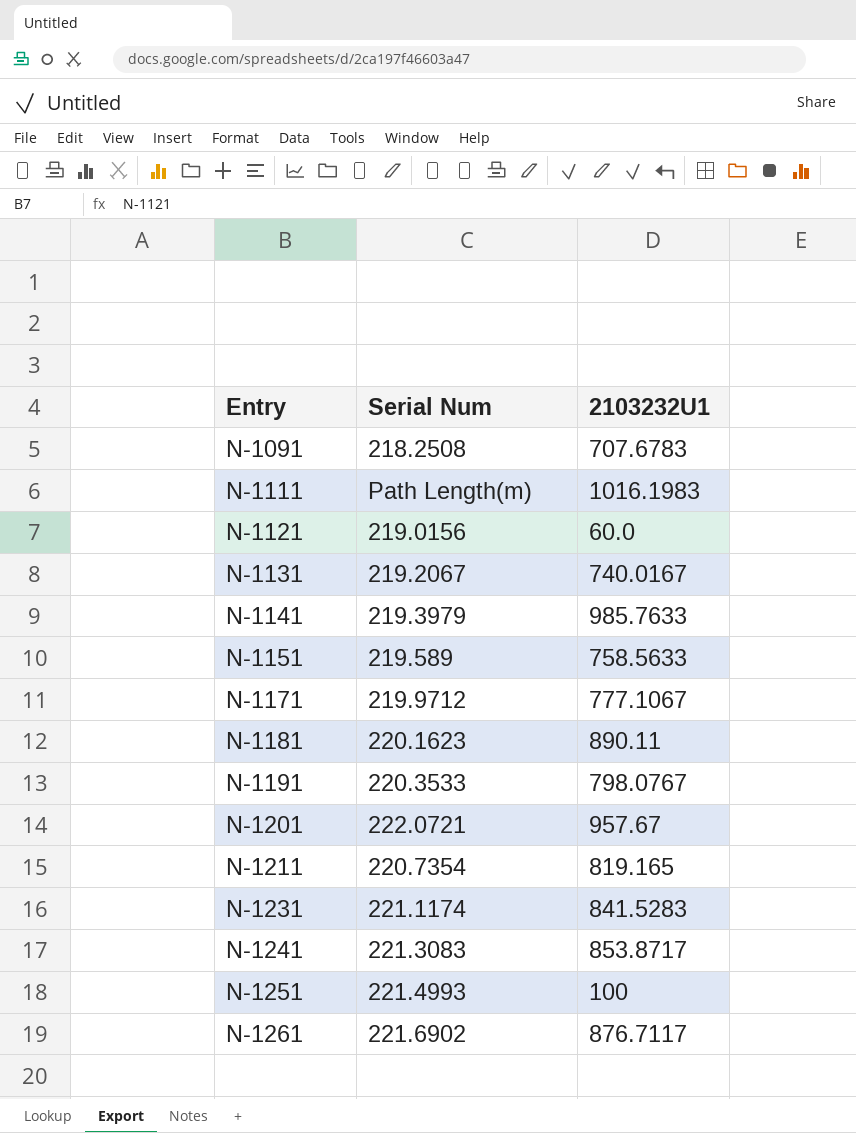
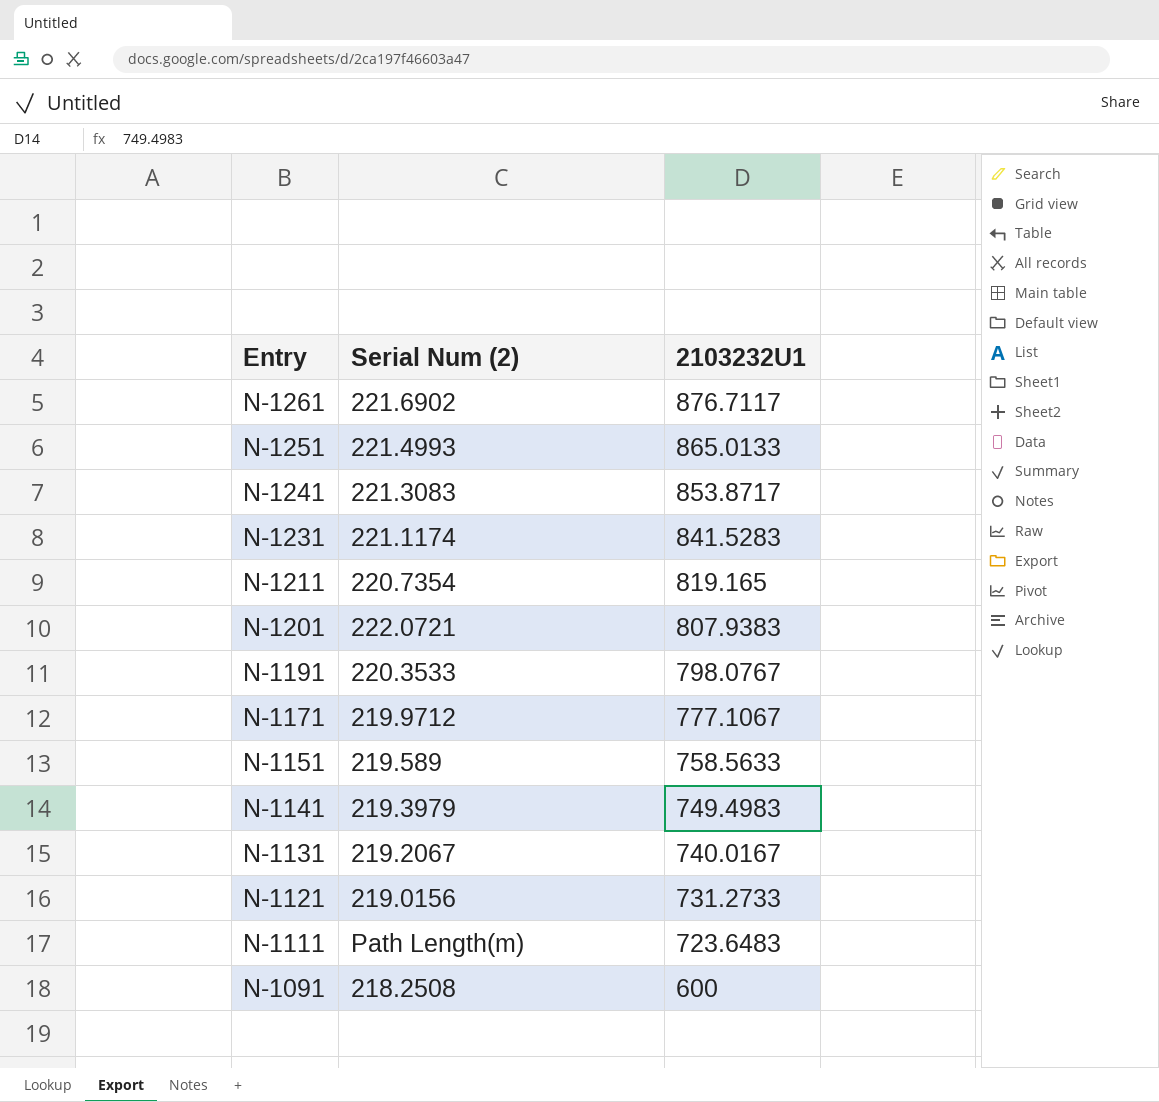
row order: Entry ascending -> Entry descending
column name: Serial Num -> Serial Num (2)
row N-1181: 220.1623 | 890.11 -> none
N-1251 | 2103232U1: 100 -> 865.0133
N-1201 | 2103232U1: 957.67 -> 807.9383
N-1141 | 2103232U1: 985.7633 -> 749.4983
N-1121 | 2103232U1: 60.0 -> 731.2733
N-1111 | 2103232U1: 1016.1983 -> 723.6483
N-1091 | 2103232U1: 707.6783 -> 600

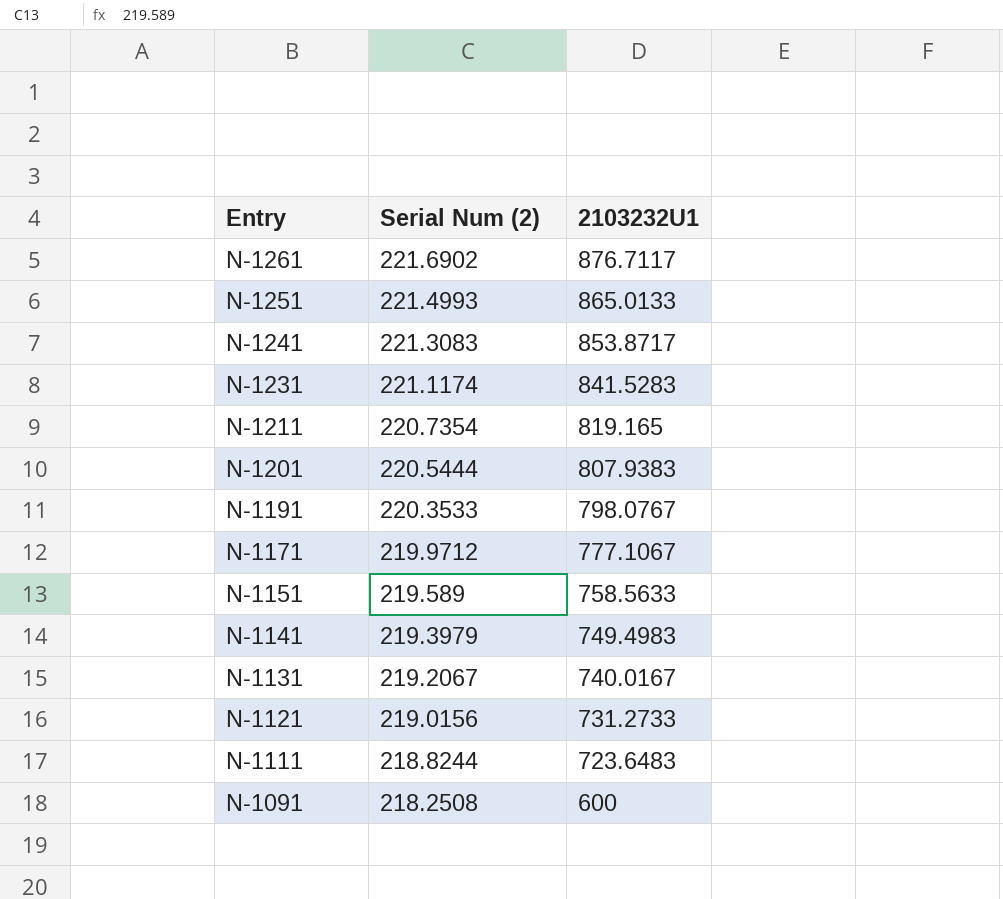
N-1201 | Serial Num (2): 222.0721 -> 220.5444
N-1111 | Serial Num (2): Path Length(m) -> 218.8244

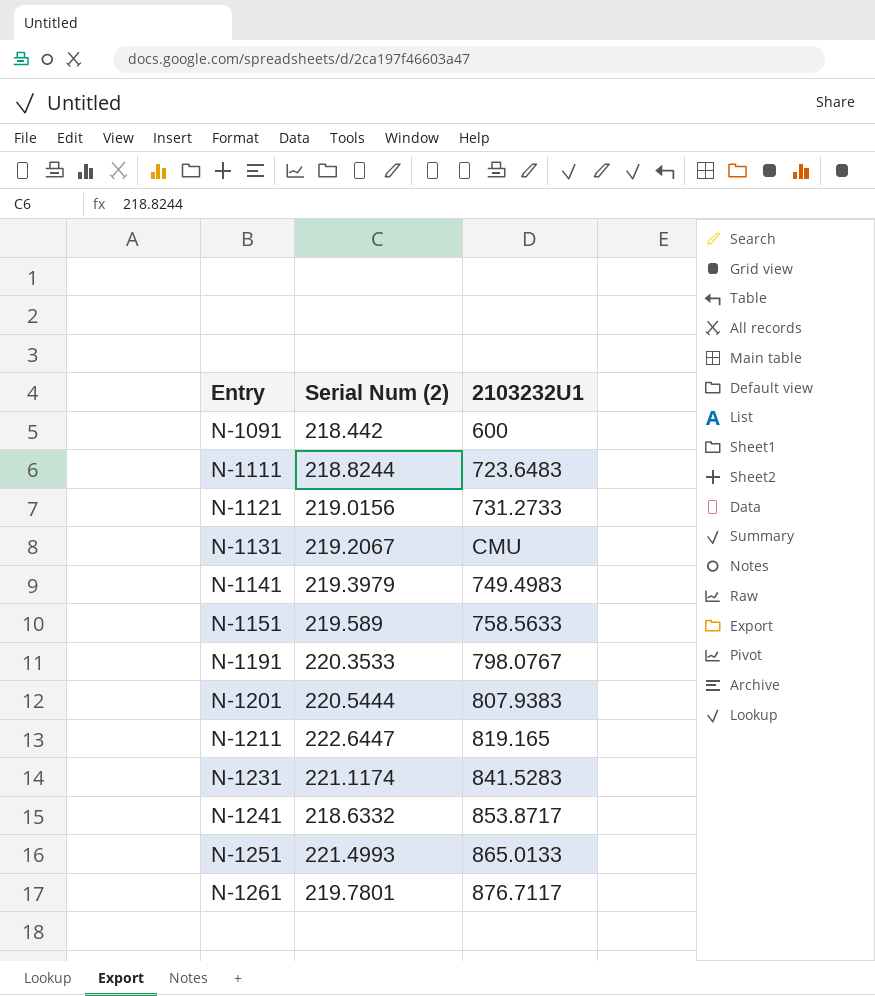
row order: Entry descending -> Entry ascending
row N-1171: 219.9712 | 777.1067 -> none
N-1091 | Serial Num (2): 218.2508 -> 218.442
N-1131 | 2103232U1: 740.0167 -> CMU
N-1211 | Serial Num (2): 220.7354 -> 222.6447
N-1241 | Serial Num (2): 221.3083 -> 218.6332
N-1261 | Serial Num (2): 221.6902 -> 219.7801

